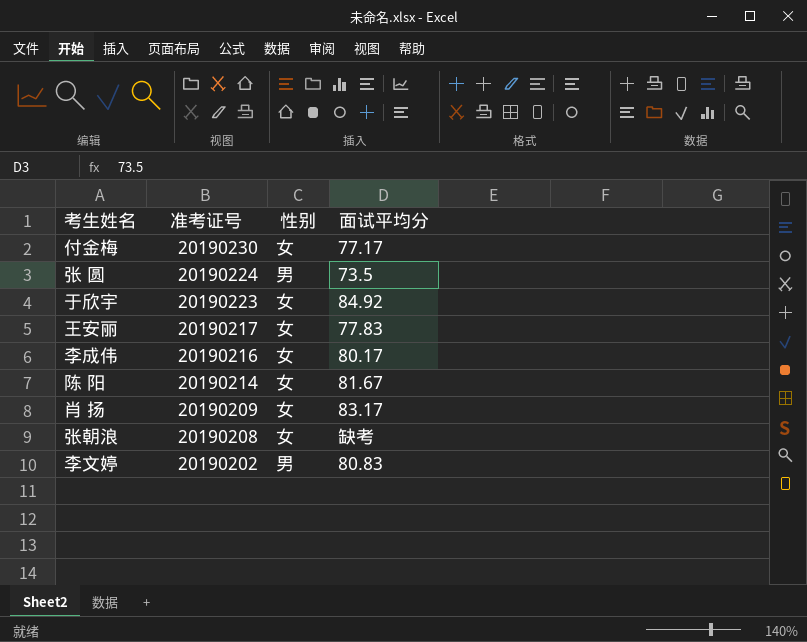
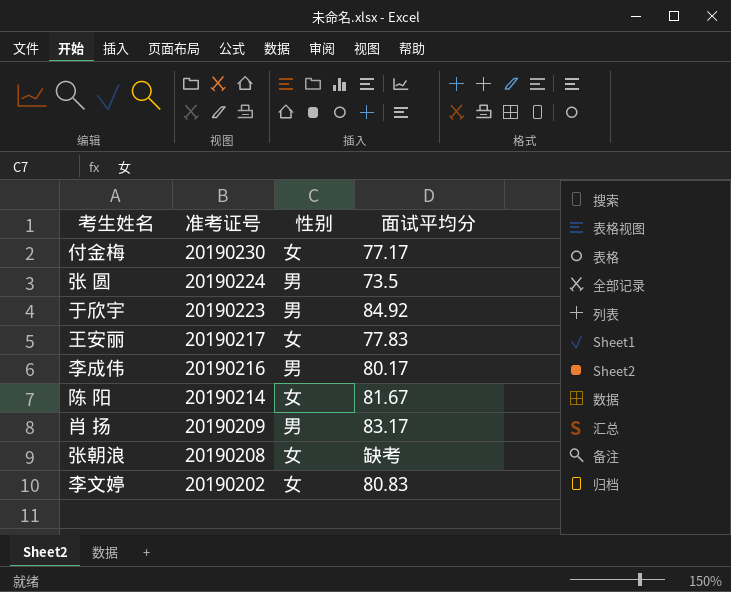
于欣宇 | 性别: 女 -> 男
李成伟 | 性别: 女 -> 男
肖 扬 | 性别: 女 -> 男
李文婷 | 性别: 男 -> 女

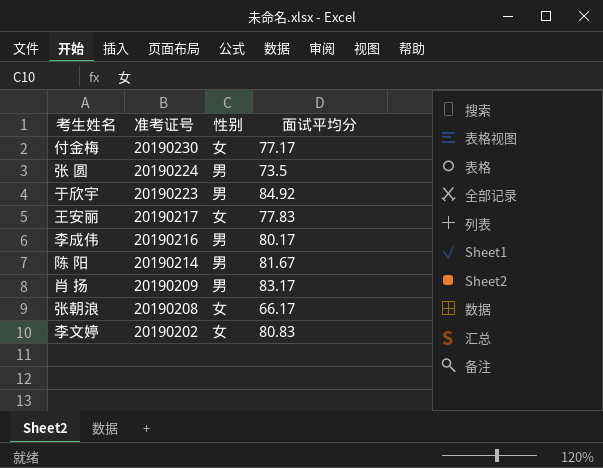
陈 阳 | 性别: 女 -> 男
张朝浪 | 面试平均分: 缺考 -> 66.17

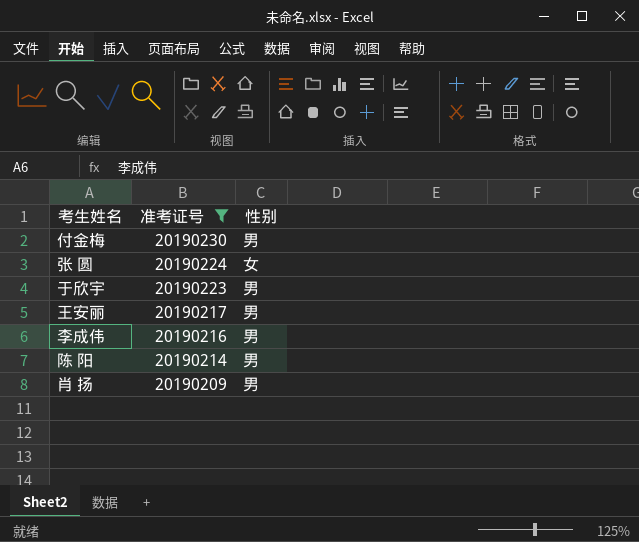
filter: none -> 准考证号 >= 20190209
column 面试平均分 | position: 4 -> none
付金梅 | 性别: 女 -> 男
张 圆 | 性别: 男 -> 女
王安丽 | 性别: 女 -> 男

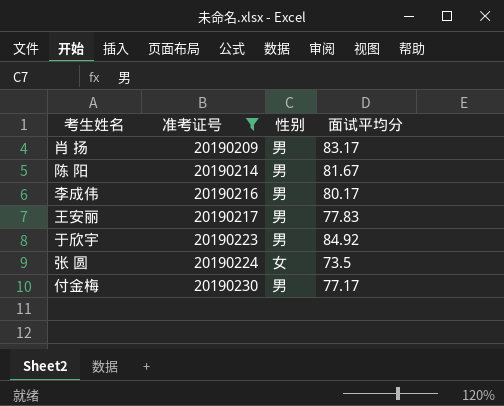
row order: 准考证号 descending -> 准考证号 ascending
column 面试平均分 | position: none -> 4

